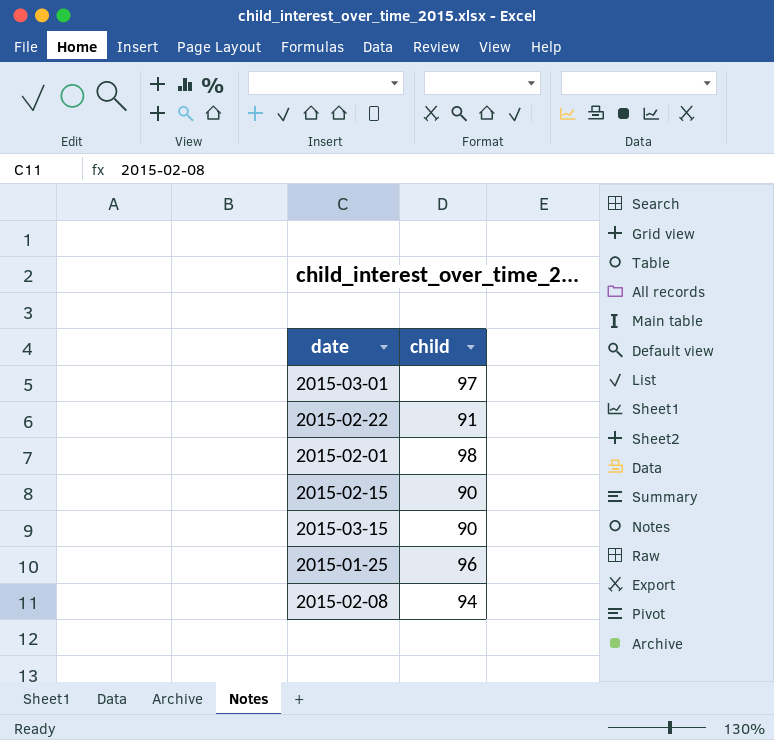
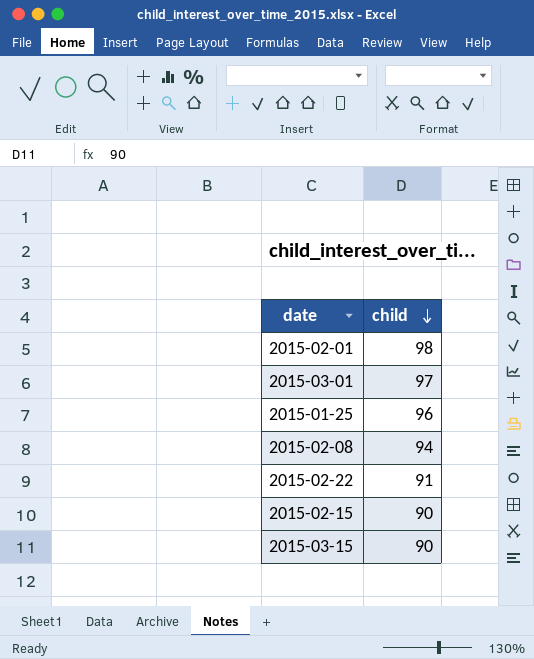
row order: none -> child descending

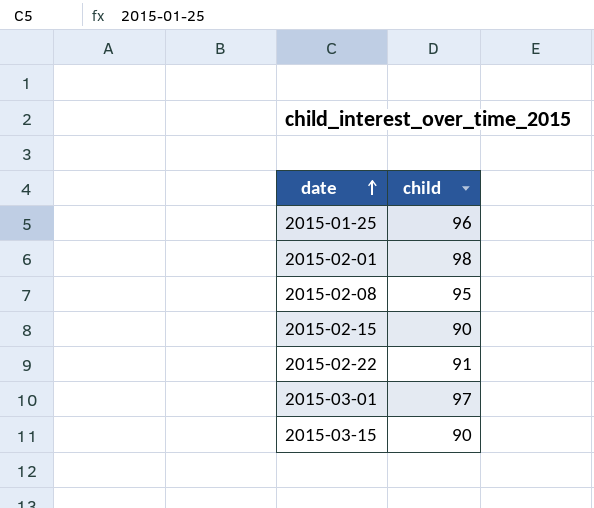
row order: child descending -> date ascending
2015-02-08 | child: 94 -> 95

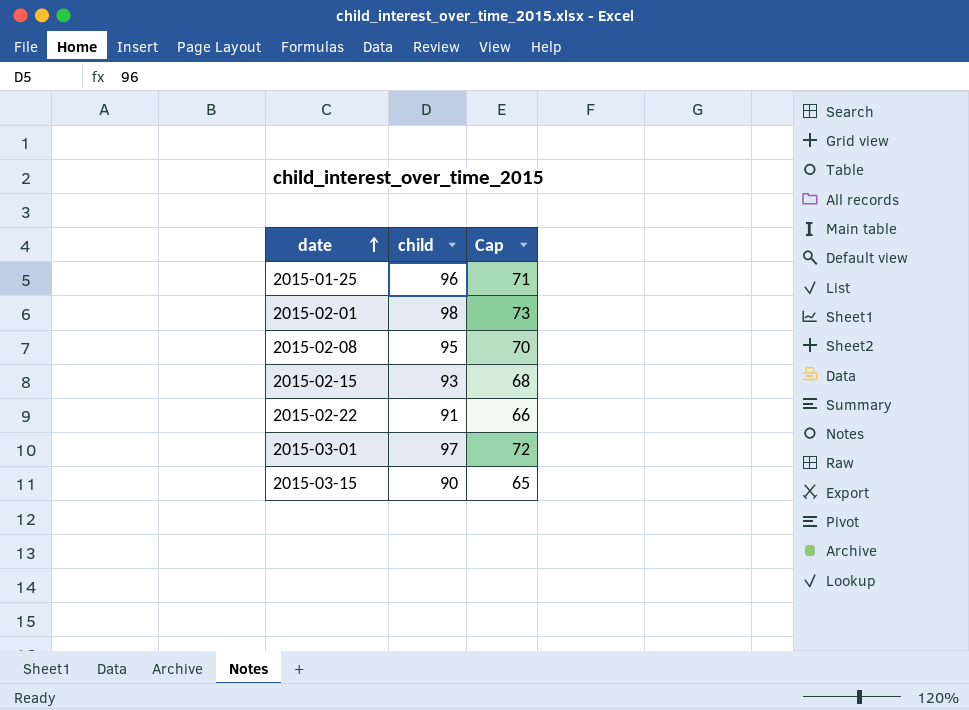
column Cap | formula: none -> [child] - 25
2015-02-15 | child: 90 -> 93

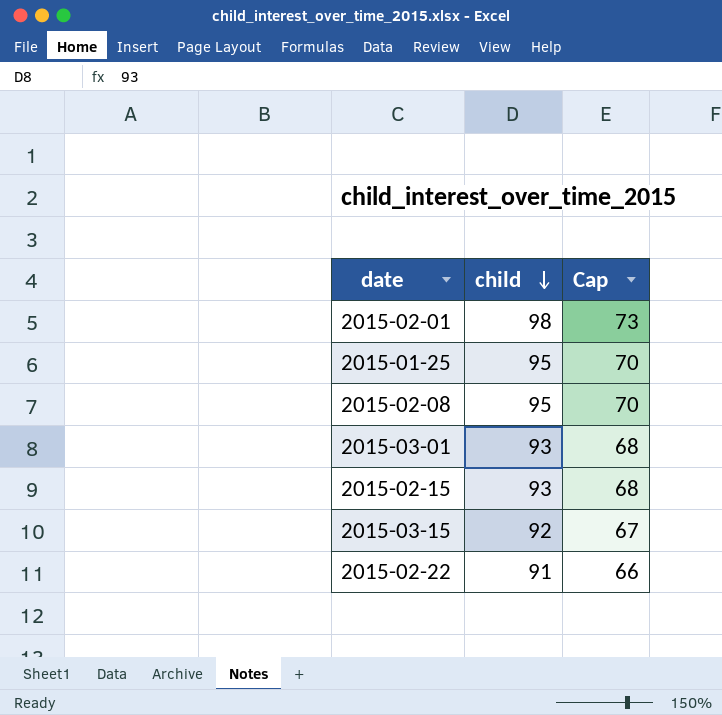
row order: date ascending -> child descending
2015-01-25 | child: 96 -> 95
2015-01-25 | Cap: 71 -> 70
2015-03-01 | child: 97 -> 93
2015-03-01 | Cap: 72 -> 68
2015-03-15 | child: 90 -> 92
2015-03-15 | Cap: 65 -> 67

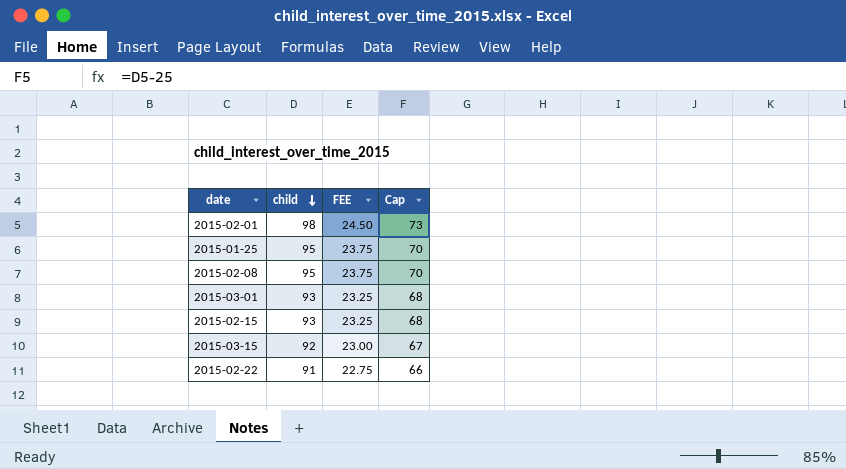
column FEE | formula: none -> [child] * 0.25

